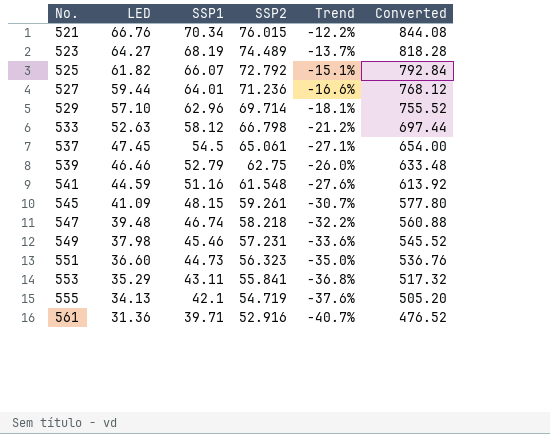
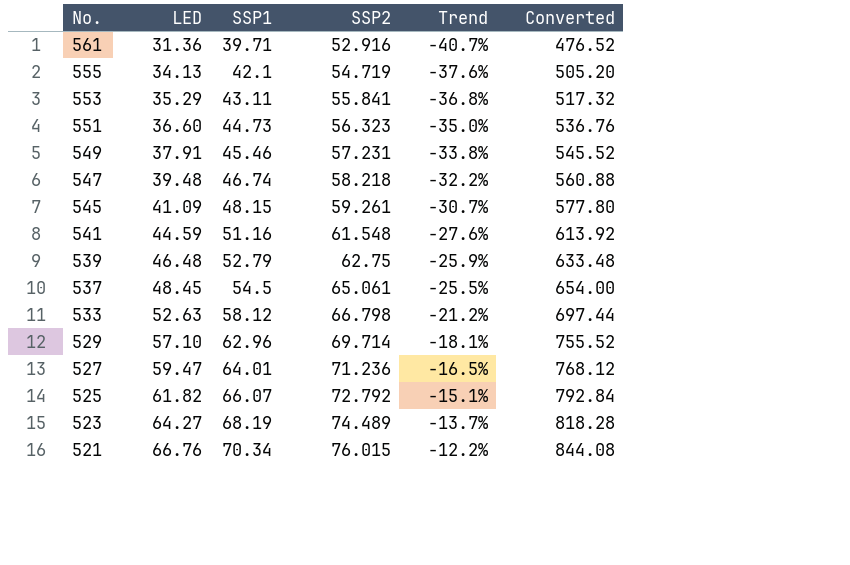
row order: No. ascending -> No. descending
549 | LED: 37.98 -> 37.91
549 | Trend: -33.6% -> -33.8%
539 | LED: 46.46 -> 46.48
539 | Trend: -26.0% -> -25.9%
537 | LED: 47.45 -> 48.45
537 | Trend: -27.1% -> -25.5%
527 | LED: 59.44 -> 59.47
527 | Trend: -16.6% -> -16.5%

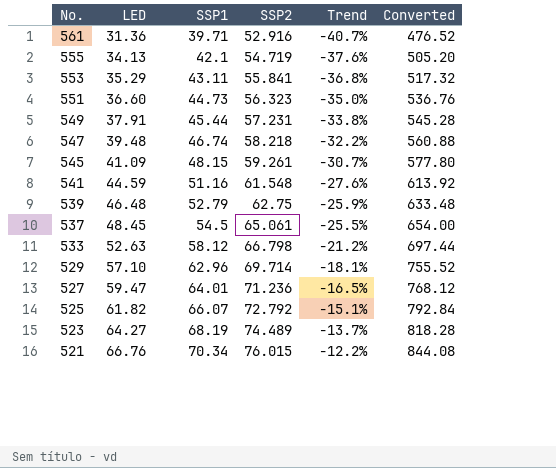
549 | SSP1: 45.46 -> 45.44
549 | Converted: 545.52 -> 545.28

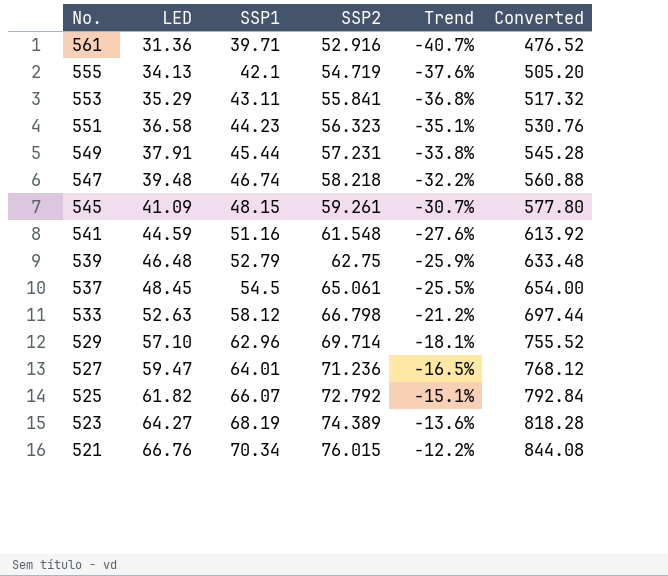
551 | LED: 36.60 -> 36.58
551 | SSP1: 44.73 -> 44.23
551 | Trend: -35.0% -> -35.1%
551 | Converted: 536.76 -> 530.76
523 | SSP2: 74.489 -> 74.389
523 | Trend: -13.7% -> -13.6%

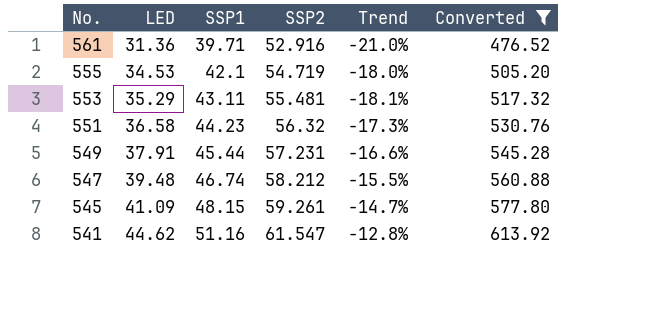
filter: none -> Converted <= 613.92
column Trend | formula: ([LED] - [SSP2]) / [SSP2] -> ([LED] - [SSP1]) / [SSP1]
555 | LED: 34.13 -> 34.53
553 | SSP2: 55.841 -> 55.481
551 | SSP2: 56.323 -> 56.32
547 | SSP2: 58.218 -> 58.212
541 | LED: 44.59 -> 44.62
541 | SSP2: 61.548 -> 61.547

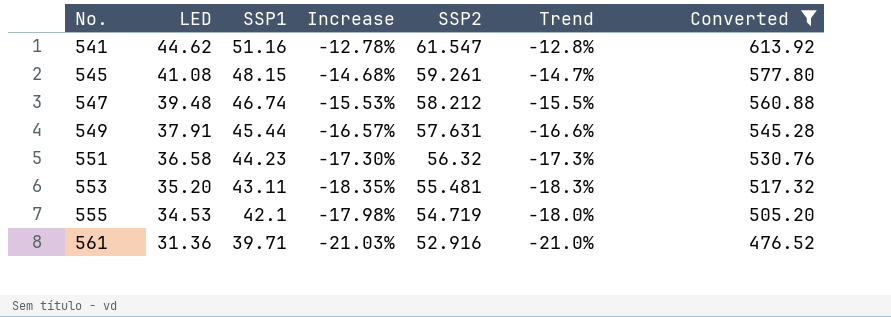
row order: No. descending -> No. ascending
column Increase | formula: none -> ([LED] - [SSP1]) / [SSP1]
545 | LED: 41.09 -> 41.08
549 | SSP2: 57.231 -> 57.631
553 | LED: 35.29 -> 35.20
553 | Trend: -18.1% -> -18.3%

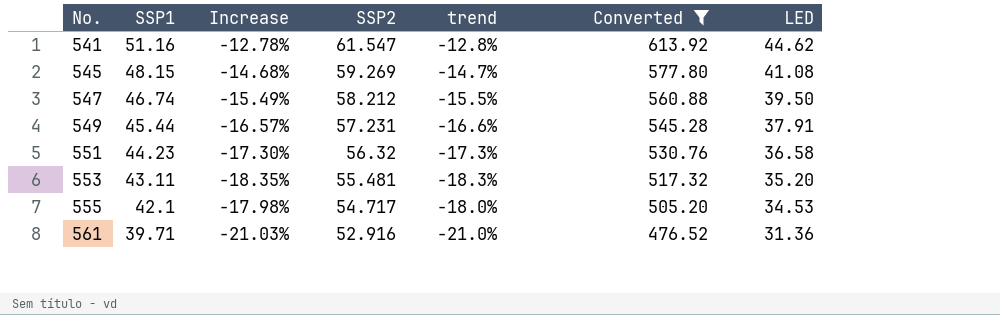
column name: Trend -> trend
column LED | position: 2 -> 7
545 | SSP2: 59.261 -> 59.269
547 | Increase: -15.53% -> -15.49%
547 | LED: 39.48 -> 39.50
549 | SSP2: 57.631 -> 57.231
555 | SSP2: 54.719 -> 54.717

